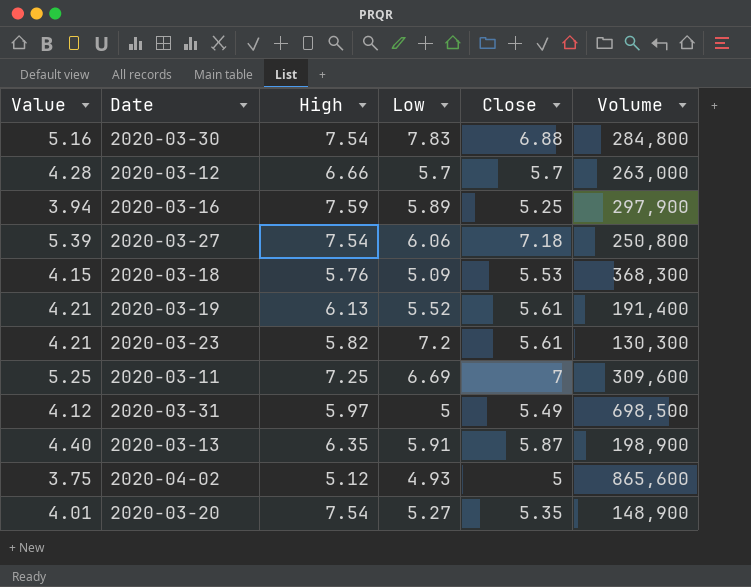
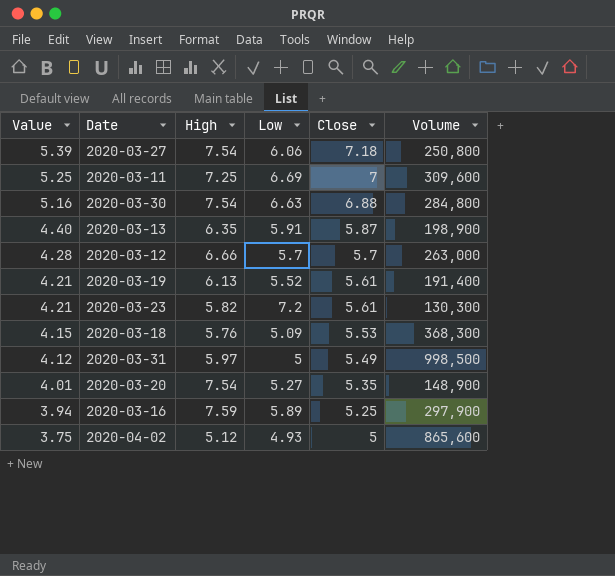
row order: none -> Value descending
2020-03-30 | Low: 7.83 -> 6.63
2020-03-31 | Volume: 698,500 -> 998,500

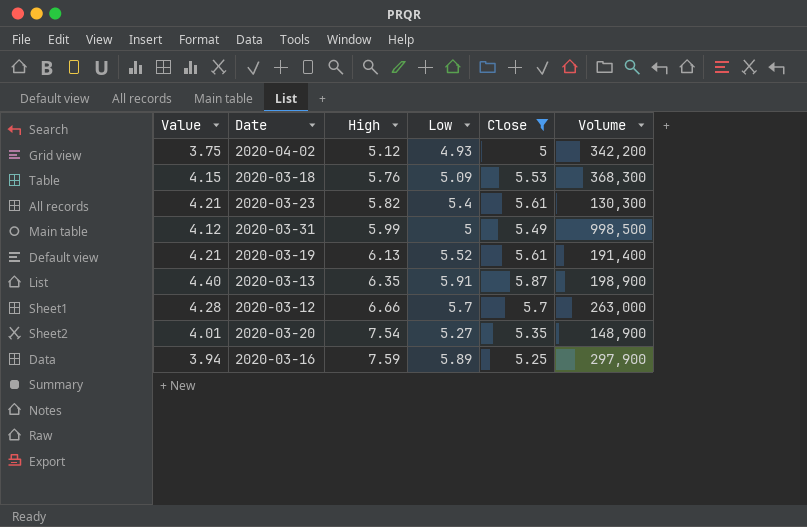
filter: none -> Close <= 5.87
row order: Value descending -> High ascending
2020-04-02 | Volume: 865,600 -> 342,200
2020-03-23 | Low: 7.2 -> 5.4
2020-03-31 | High: 5.97 -> 5.99

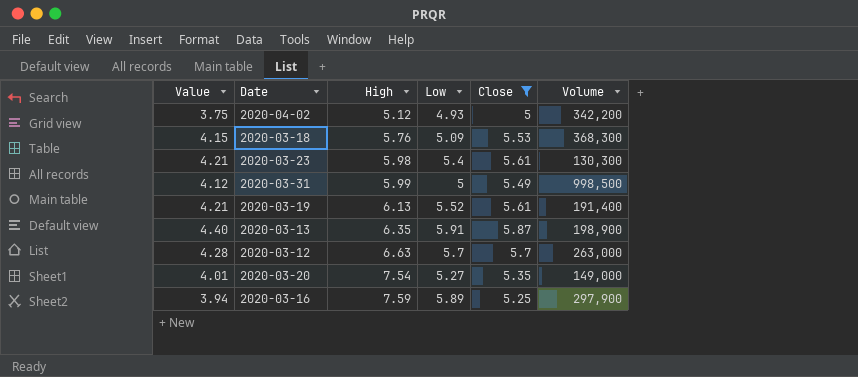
2020-03-23 | High: 5.82 -> 5.98
2020-03-12 | High: 6.66 -> 6.63
2020-03-20 | Volume: 148,900 -> 149,000

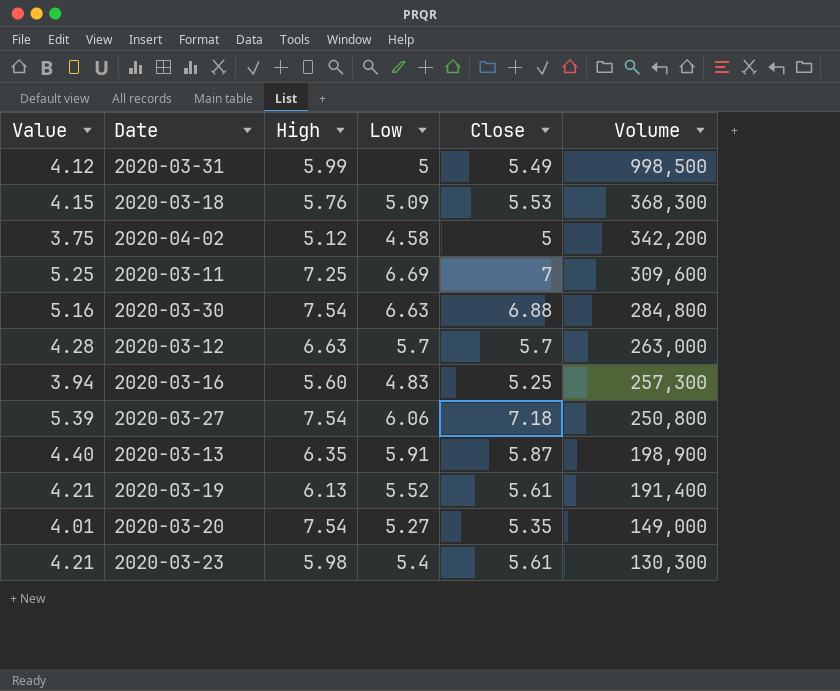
filter: Close <= 5.87 -> none
row order: High ascending -> Volume descending
2020-04-02 | Low: 4.93 -> 4.58
2020-03-16 | High: 7.59 -> 5.60
2020-03-16 | Low: 5.89 -> 4.83
2020-03-16 | Volume: 297,900 -> 257,300

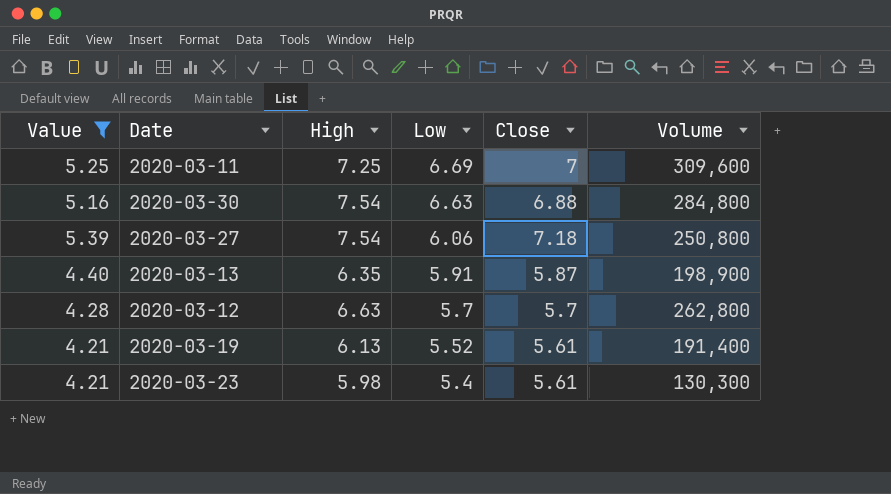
filter: none -> Value >= 4.21
row order: Volume descending -> Low descending
2020-03-12 | Volume: 263,000 -> 262,800

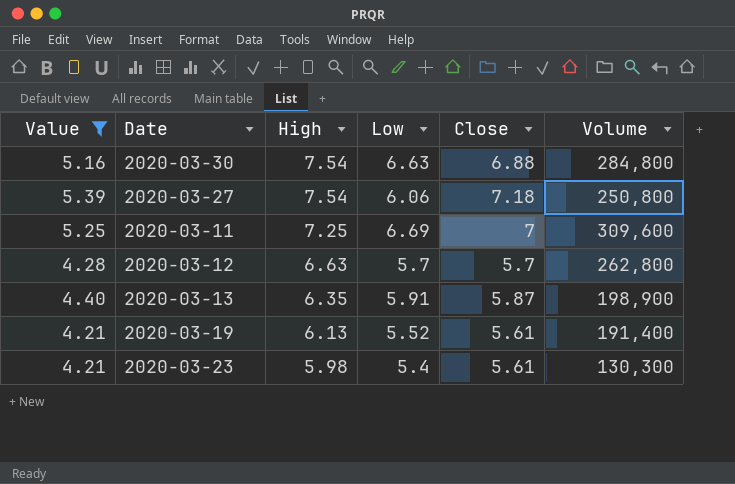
row order: Low descending -> High descending

